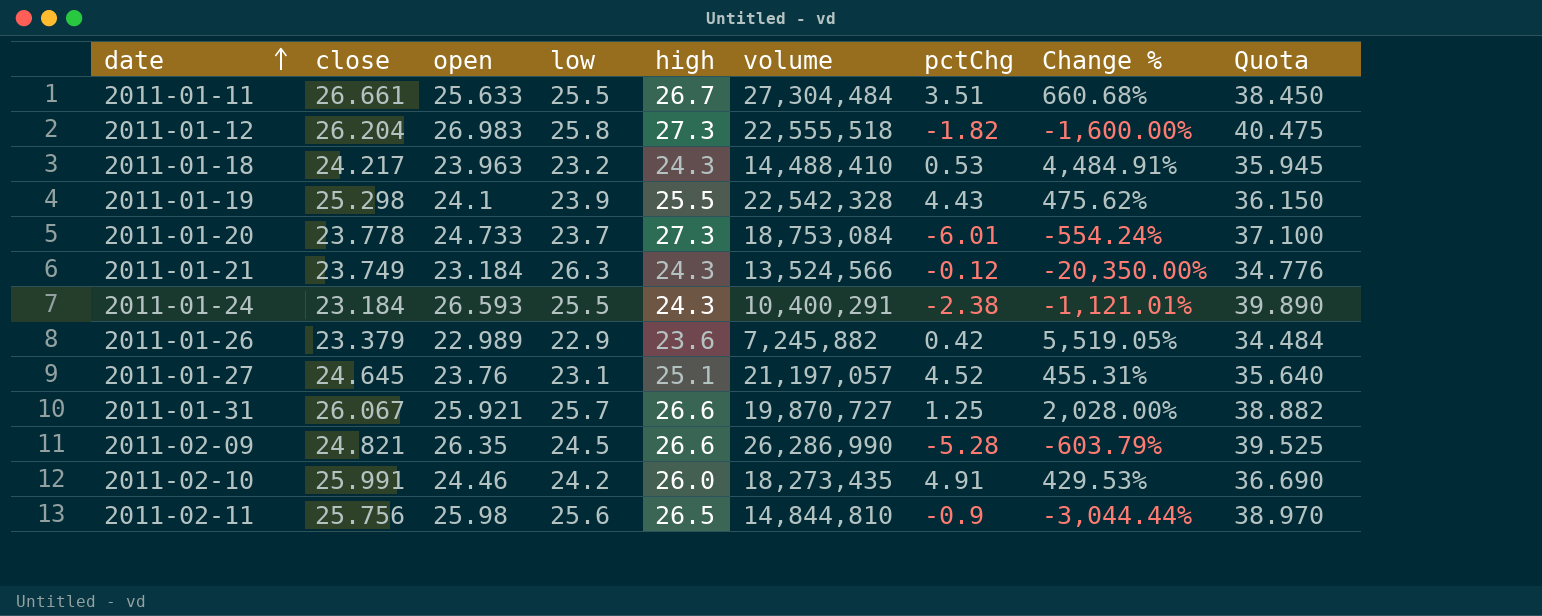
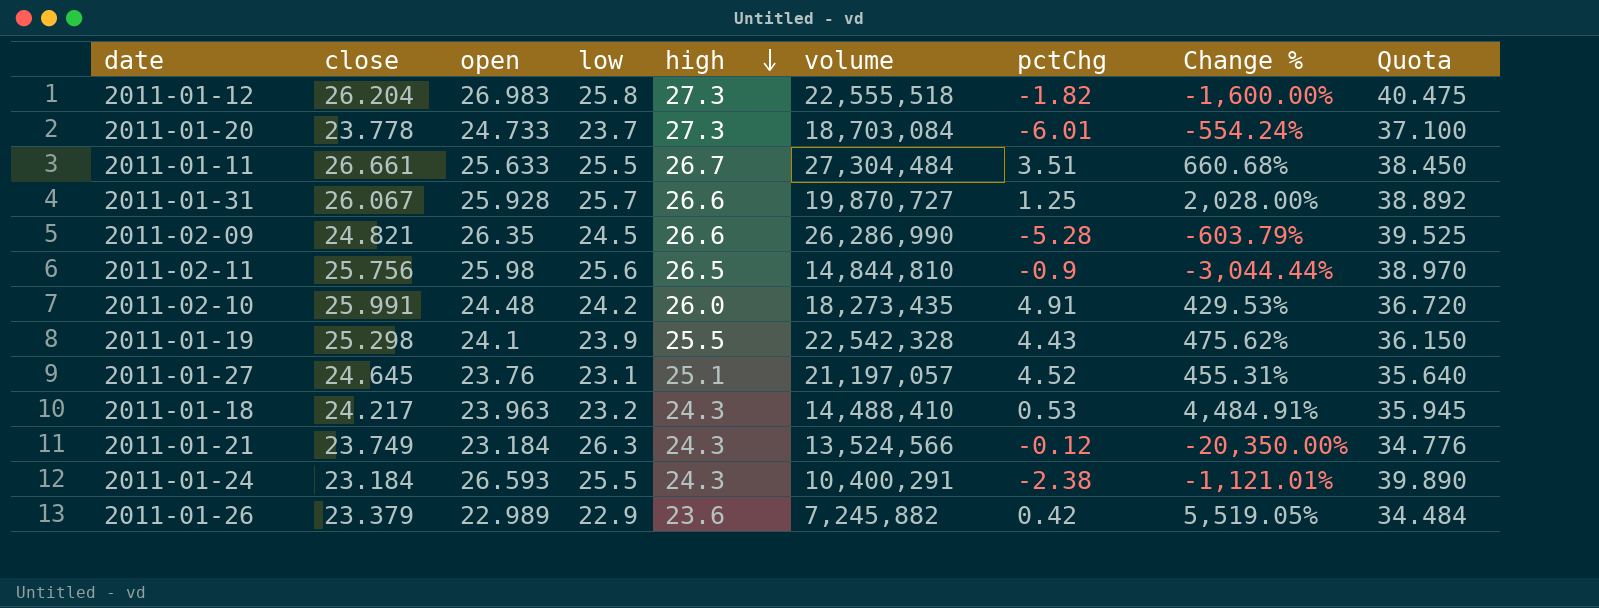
row order: date ascending -> high descending
2011-01-20 | volume: 18,753,084 -> 18,703,084
2011-01-31 | open: 25.921 -> 25.928
2011-01-31 | Quota: 38.882 -> 38.892
2011-02-10 | open: 24.46 -> 24.48
2011-02-10 | Quota: 36.690 -> 36.720

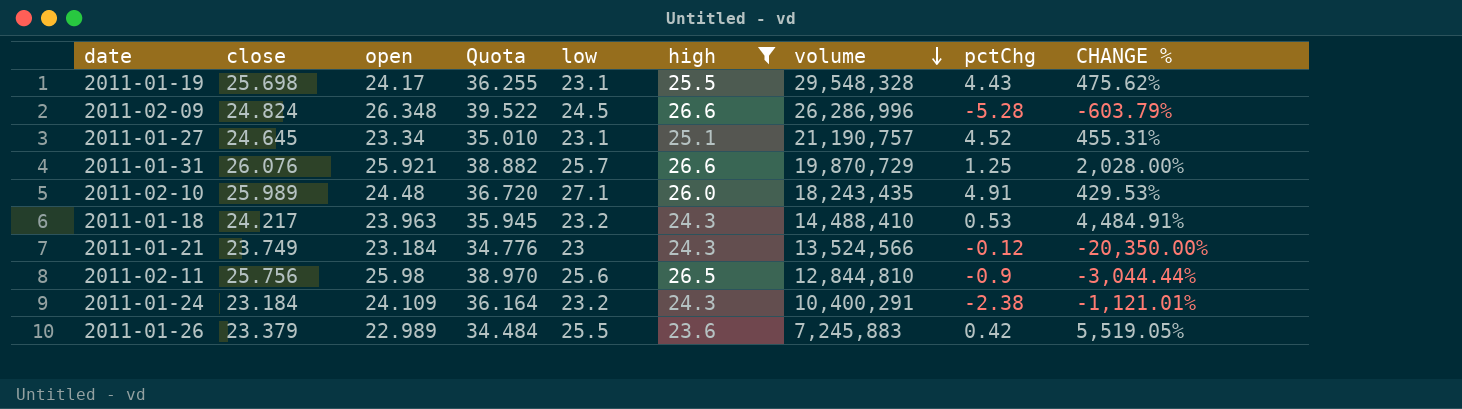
filter: none -> high <= 26.6
row order: high descending -> volume descending
column Quota | position: 9 -> 4
column name: Change % -> CHANGE %
2011-01-19 | close: 25.298 -> 25.698
2011-01-19 | open: 24.1 -> 24.17
2011-01-19 | Quota: 36.150 -> 36.255
2011-01-19 | low: 23.9 -> 23.1
2011-01-19 | volume: 22,542,328 -> 29,548,328
2011-02-09 | close: 24.821 -> 24.824
2011-02-09 | open: 26.35 -> 26.348
2011-02-09 | Quota: 39.525 -> 39.522
2011-02-09 | volume: 26,286,990 -> 26,286,996
2011-01-27 | open: 23.76 -> 23.34
2011-01-27 | Quota: 35.640 -> 35.010
2011-01-27 | volume: 21,197,057 -> 21,190,757
2011-01-31 | close: 26.067 -> 26.076
2011-01-31 | open: 25.928 -> 25.921
2011-01-31 | Quota: 38.892 -> 38.882
2011-01-31 | volume: 19,870,727 -> 19,870,729
2011-02-10 | close: 25.991 -> 25.989
2011-02-10 | low: 24.2 -> 27.1
2011-02-10 | volume: 18,273,435 -> 18,243,435
2011-01-21 | low: 26.3 -> 23
2011-02-11 | volume: 14,844,810 -> 12,844,810
2011-01-24 | open: 26.593 -> 24.109
2011-01-24 | Quota: 39.890 -> 36.164
2011-01-24 | low: 25.5 -> 23.2
2011-01-26 | low: 22.9 -> 25.5
2011-01-26 | volume: 7,245,882 -> 7,245,883

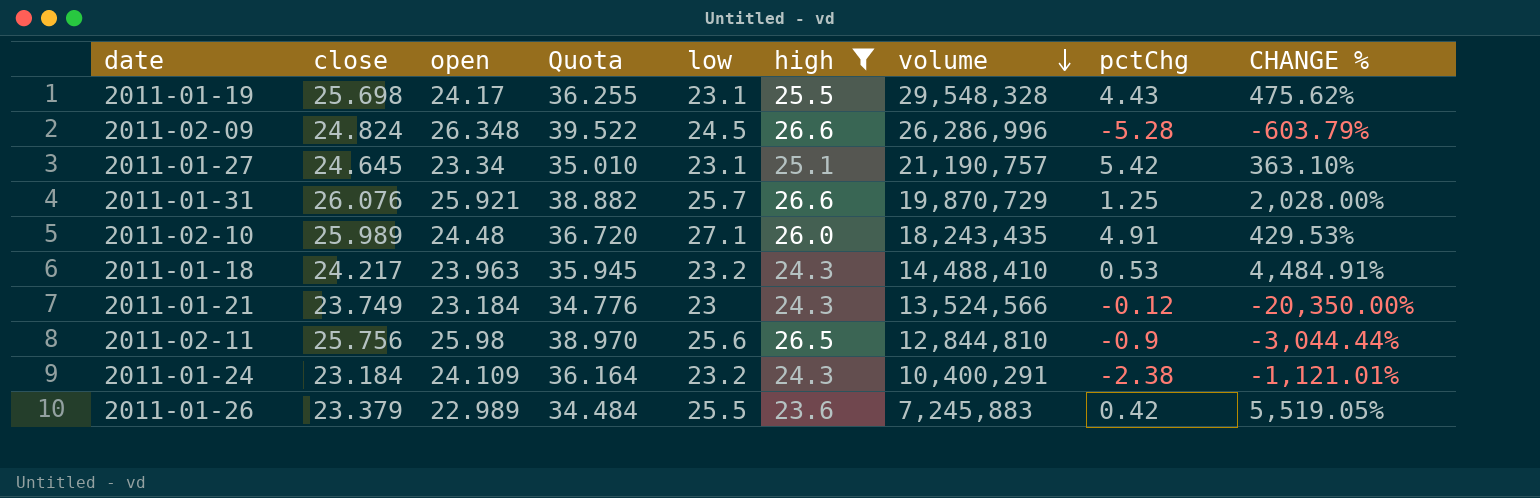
2011-01-27 | pctChg: 4.52 -> 5.42
2011-01-27 | CHANGE %: 455.31% -> 363.10%

